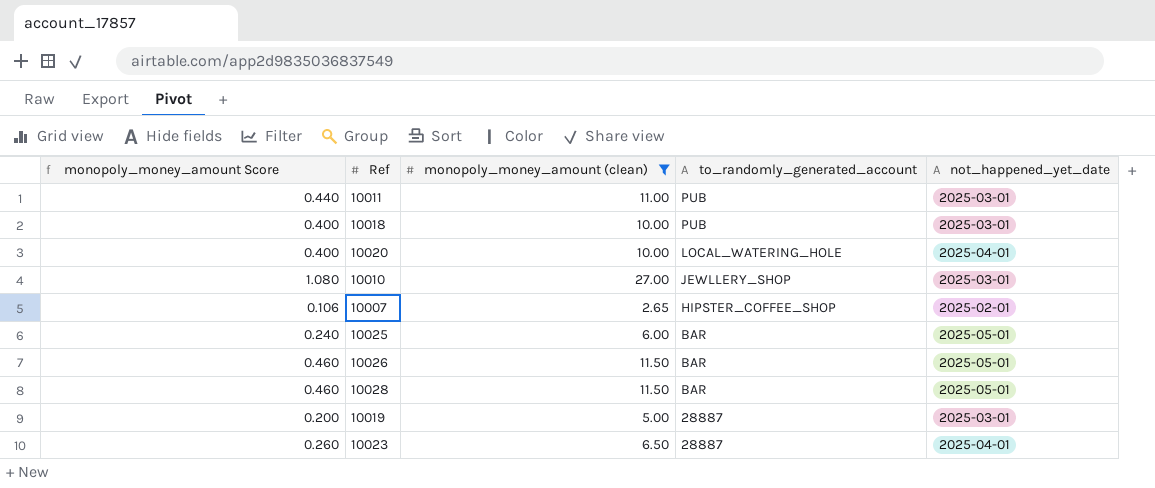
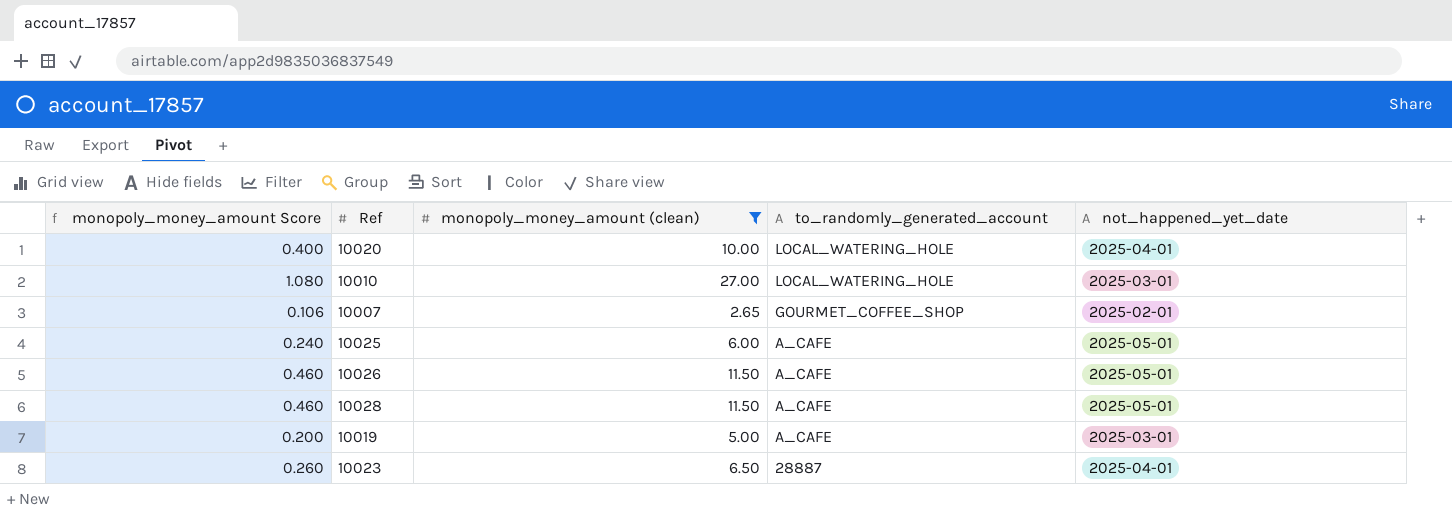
row 10011: 0.440 | 11.00 | PUB | 2025-03-01 -> none
row 10018: 0.400 | 10.00 | PUB | 2025-03-01 -> none
10010 | to_randomly_generated_account: JEWLLERY_SHOP -> LOCAL_WATERING_HOLE
10007 | to_randomly_generated_account: HIPSTER_COFFEE_SHOP -> GOURMET_COFFEE_SHOP
10025 | to_randomly_generated_account: BAR -> A_CAFE
10026 | to_randomly_generated_account: BAR -> A_CAFE
10028 | to_randomly_generated_account: BAR -> A_CAFE
10019 | to_randomly_generated_account: 28887 -> A_CAFE

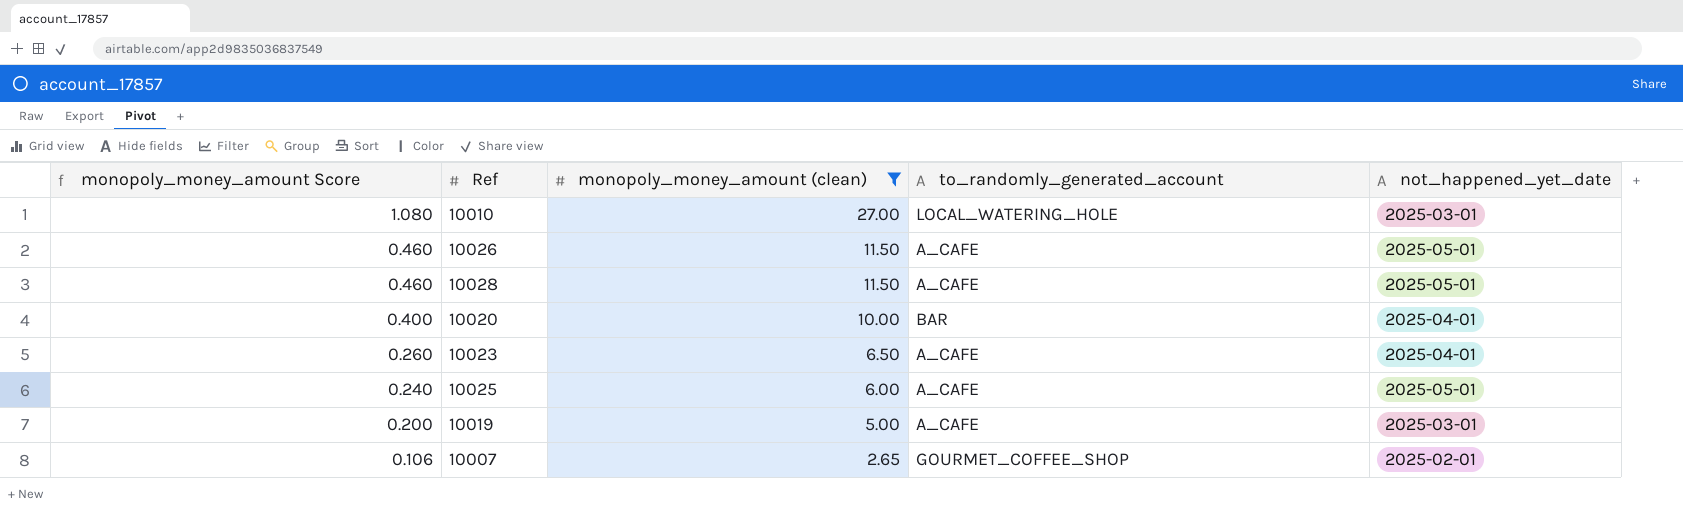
row order: to_randomly_generated_account descending -> monopoly_money_amount Score descending
10020 | to_randomly_generated_account: LOCAL_WATERING_HOLE -> BAR
10023 | to_randomly_generated_account: 28887 -> A_CAFE

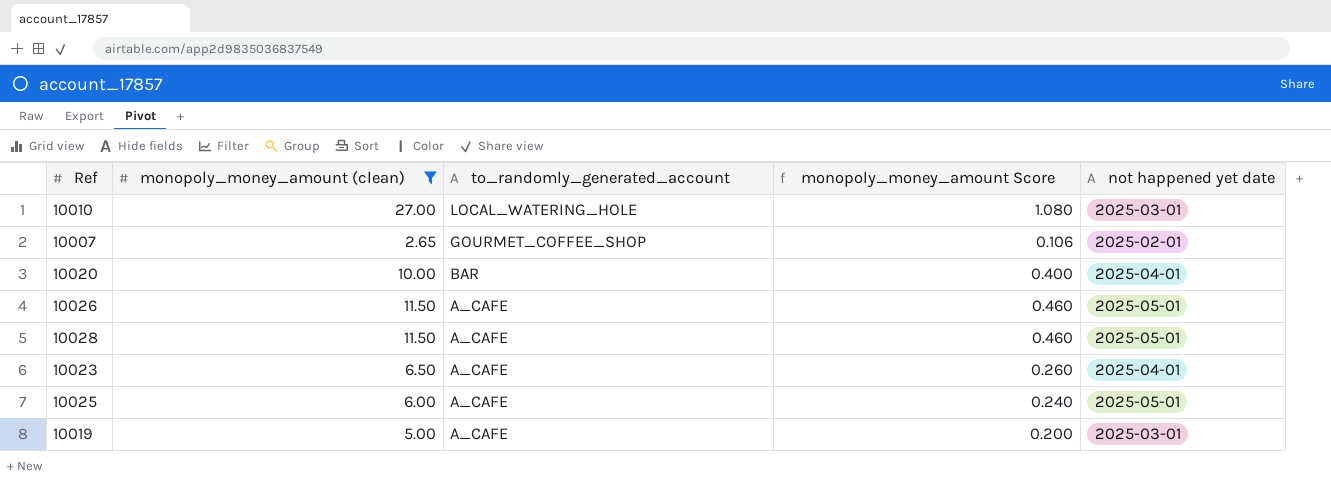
row order: monopoly_money_amount Score descending -> to_randomly_generated_account descending
column monopoly_money_amount Score | position: 1 -> 4
column name: not_happened_yet_date -> not happened yet date

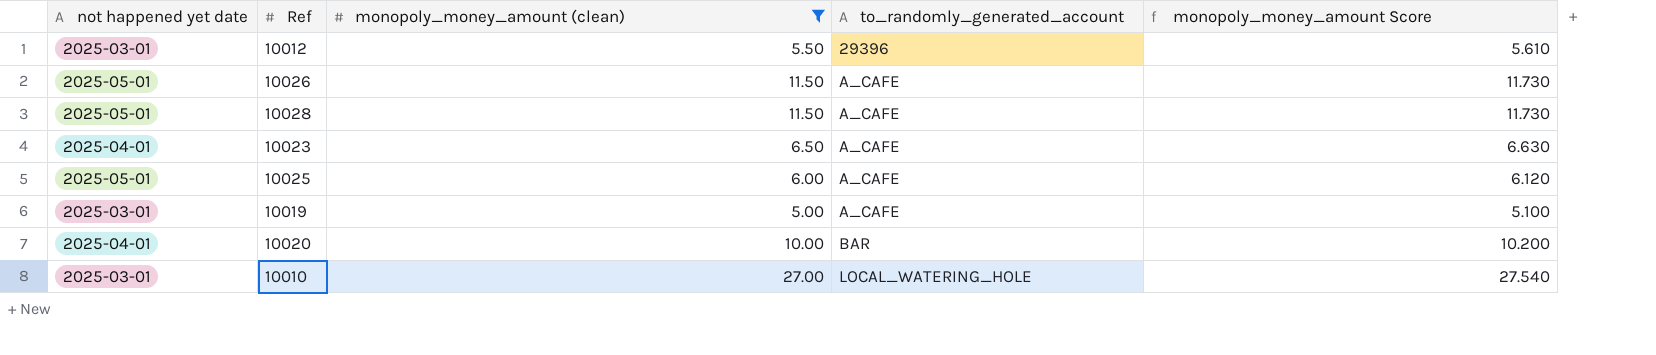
row order: to_randomly_generated_account descending -> to_randomly_generated_account ascending
column not happened yet date | position: 5 -> 1
column monopoly_money_amount Score | formula: [monopoly_money_amount (clean)] * 0.04 -> [monopoly_money_amount (clean)] * 1.02
row 10007: 2.65 | GOURMET_COFFEE_SHOP | 0.106 | 2025-02-01 -> none
row 10012: none -> 2025-03-01 | 5.50 | 29396 | 5.610

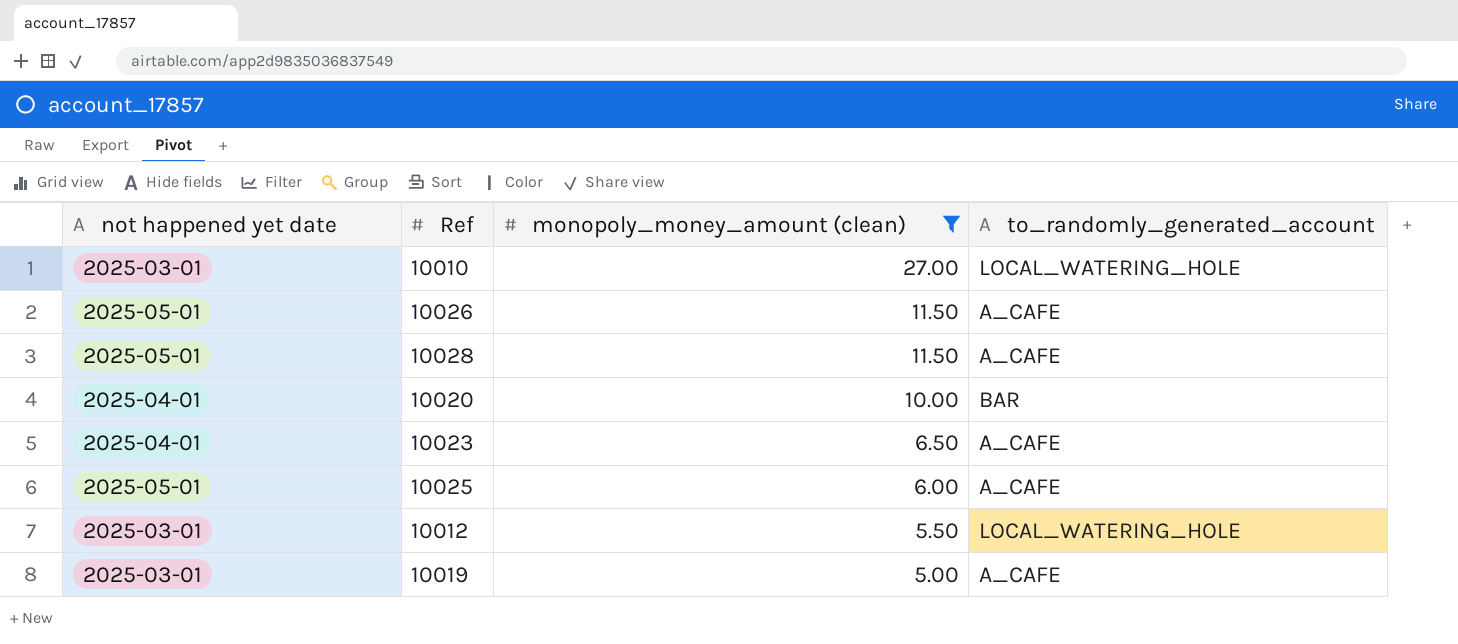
row order: to_randomly_generated_account ascending -> monopoly_money_amount (clean) descending
column monopoly_money_amount Score | formula: [monopoly_money_amount (clean)] * 1.02 -> none
10012 | to_randomly_generated_account: 29396 -> LOCAL_WATERING_HOLE

